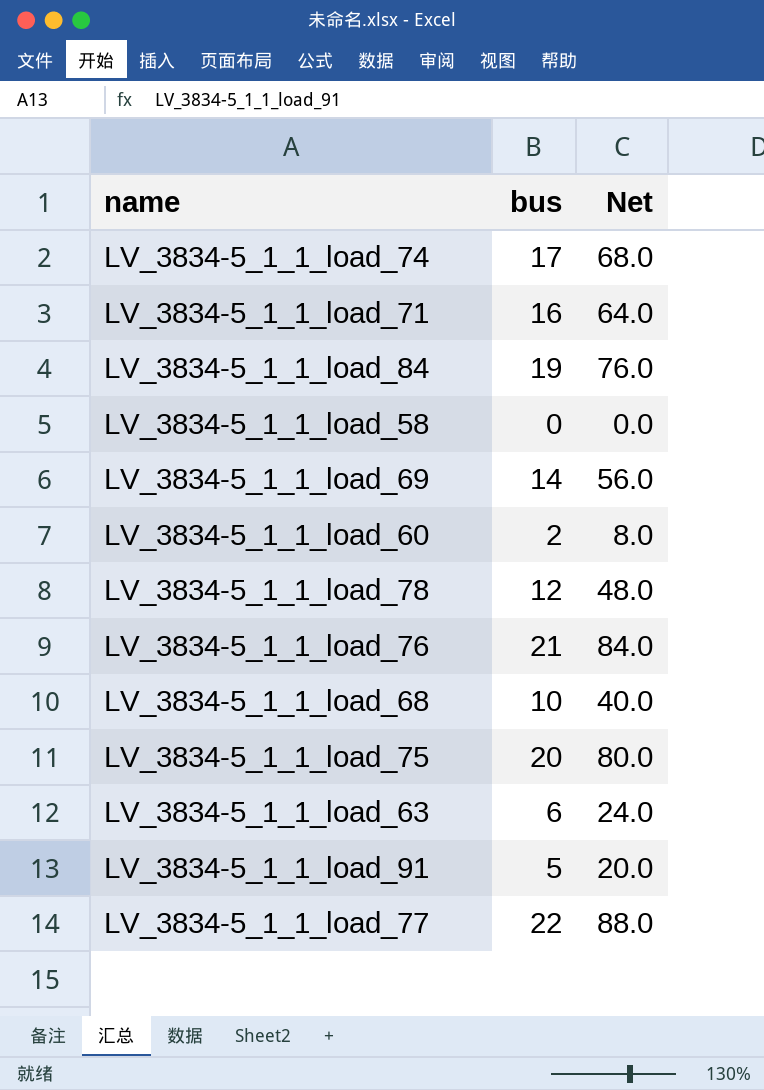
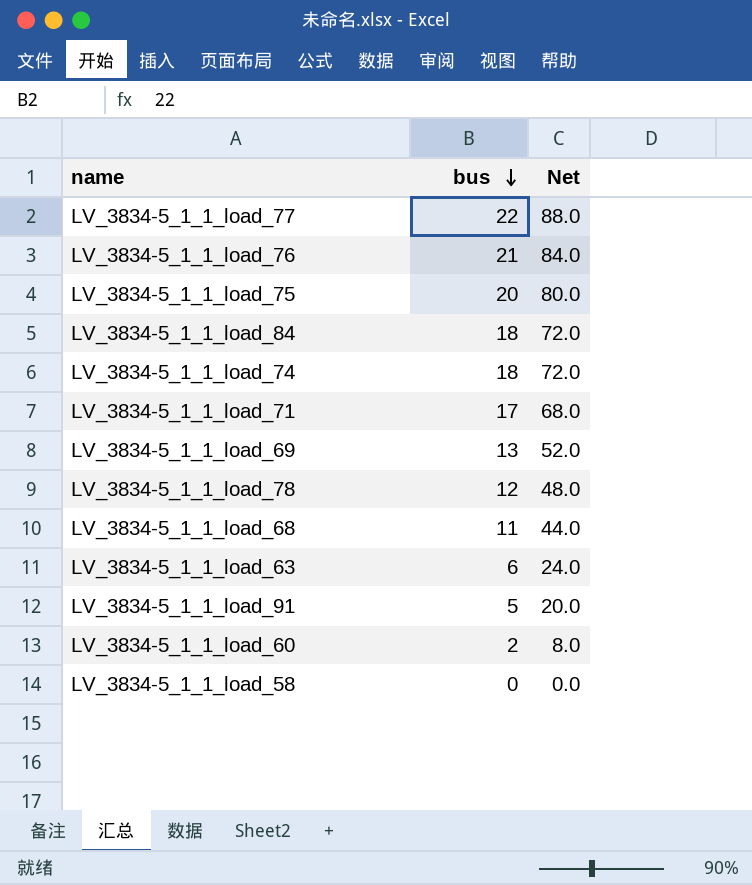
row order: none -> bus descending
LV_3834-5_1_1_load_84 | bus: 19 -> 18
LV_3834-5_1_1_load_84 | Net: 76.0 -> 72.0
LV_3834-5_1_1_load_74 | bus: 17 -> 18
LV_3834-5_1_1_load_74 | Net: 68.0 -> 72.0
LV_3834-5_1_1_load_71 | bus: 16 -> 17
LV_3834-5_1_1_load_71 | Net: 64.0 -> 68.0
LV_3834-5_1_1_load_69 | bus: 14 -> 13
LV_3834-5_1_1_load_69 | Net: 56.0 -> 52.0
LV_3834-5_1_1_load_68 | bus: 10 -> 11
LV_3834-5_1_1_load_68 | Net: 40.0 -> 44.0

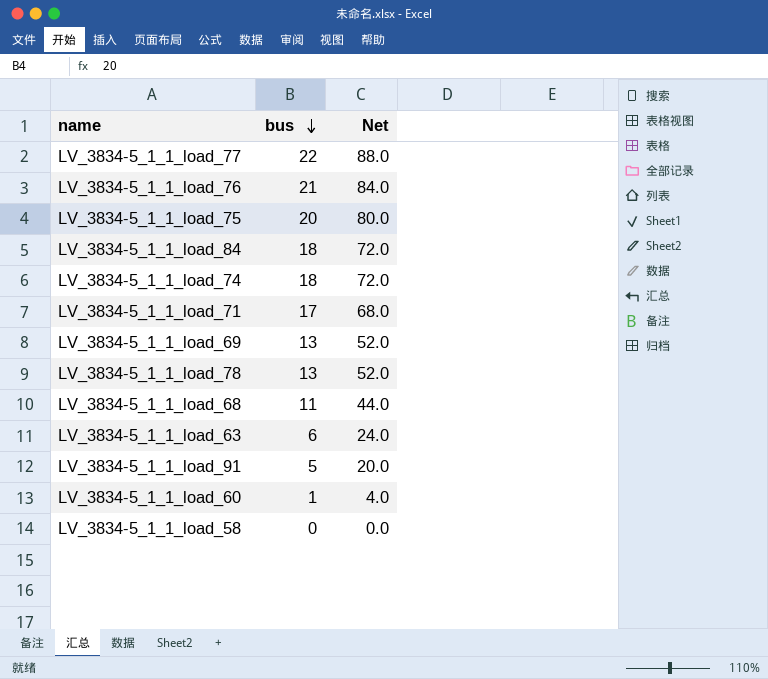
LV_3834-5_1_1_load_78 | bus: 12 -> 13
LV_3834-5_1_1_load_78 | Net: 48.0 -> 52.0
LV_3834-5_1_1_load_60 | bus: 2 -> 1
LV_3834-5_1_1_load_60 | Net: 8.0 -> 4.0

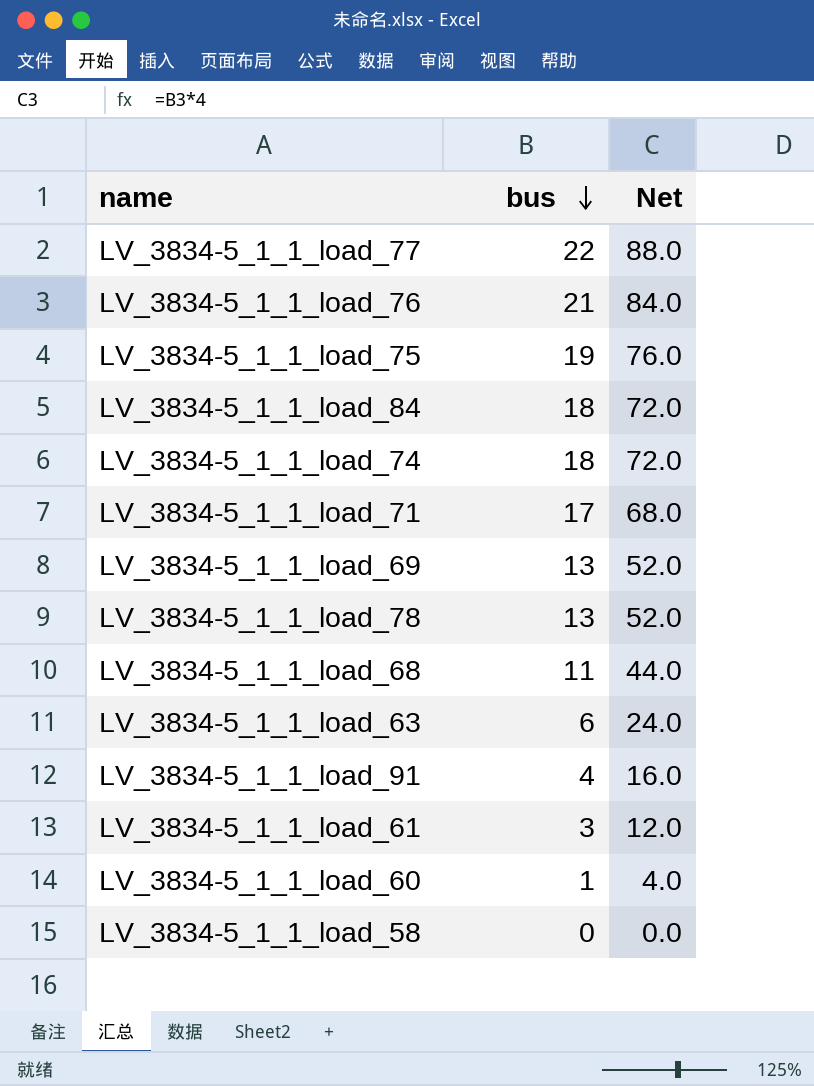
LV_3834-5_1_1_load_75 | bus: 20 -> 19
LV_3834-5_1_1_load_75 | Net: 80.0 -> 76.0
LV_3834-5_1_1_load_91 | bus: 5 -> 4
LV_3834-5_1_1_load_91 | Net: 20.0 -> 16.0
row LV_3834-5_1_1_load_61: none -> 3 | 12.0

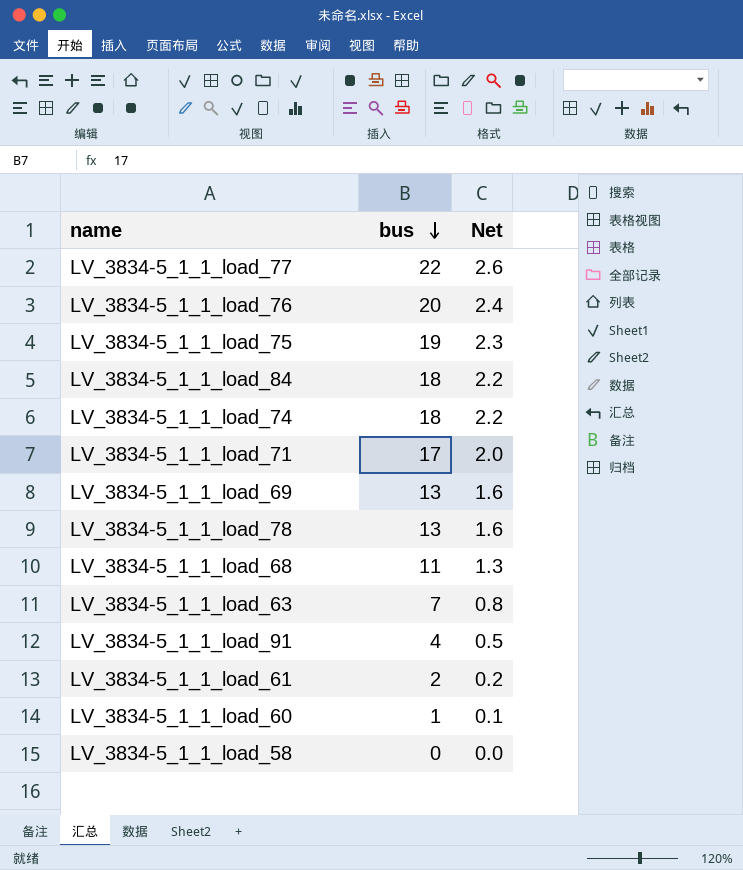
column Net | formula: [bus] * 4 -> [bus] * 0.12
LV_3834-5_1_1_load_76 | bus: 21 -> 20
LV_3834-5_1_1_load_63 | bus: 6 -> 7
LV_3834-5_1_1_load_61 | bus: 3 -> 2

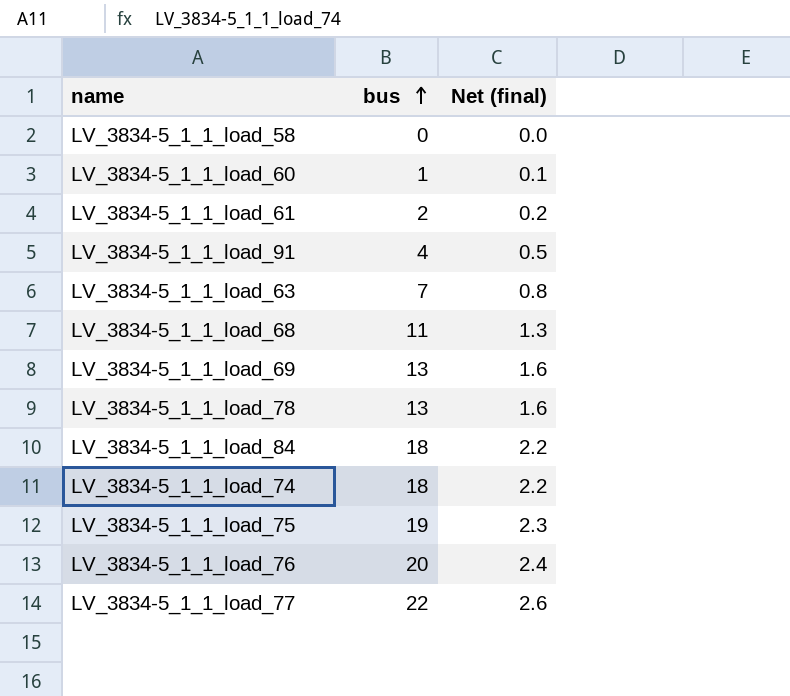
row order: bus descending -> bus ascending
column name: Net -> Net (final)
row LV_3834-5_1_1_load_71: 17 | 2.0 -> none

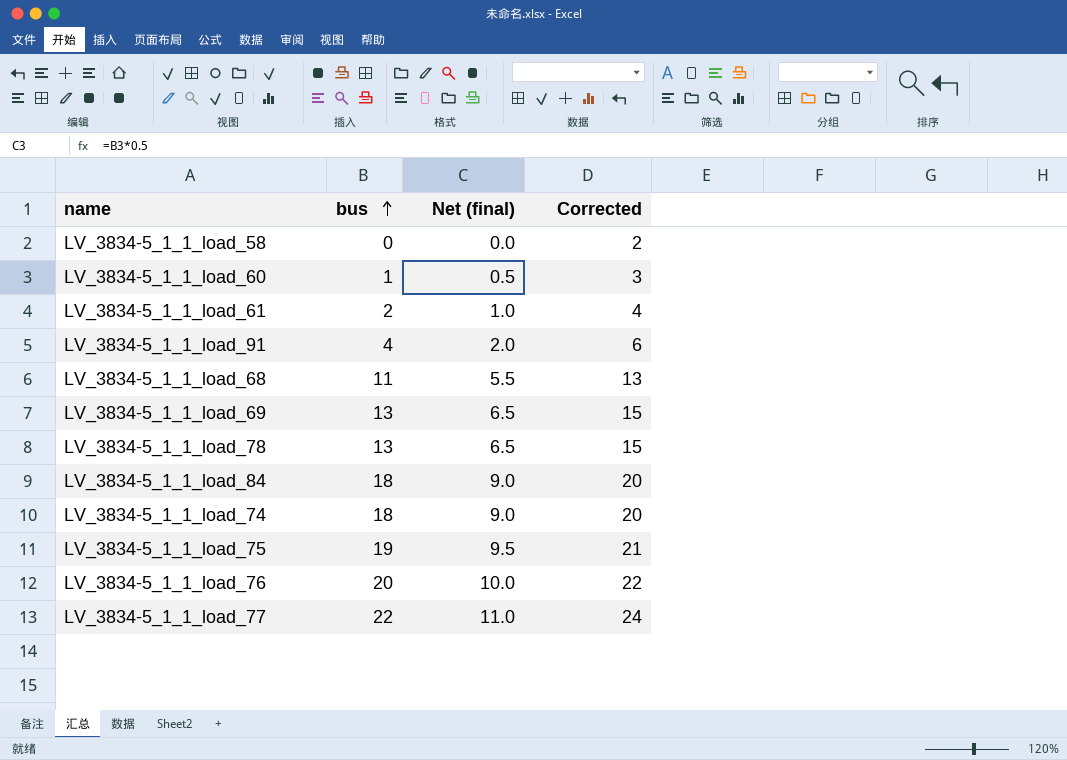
column Net (final) | formula: [bus] * 0.12 -> [bus] * 0.5
column Corrected | formula: none -> [bus] + 2
row LV_3834-5_1_1_load_63: 7 | 0.8 -> none

